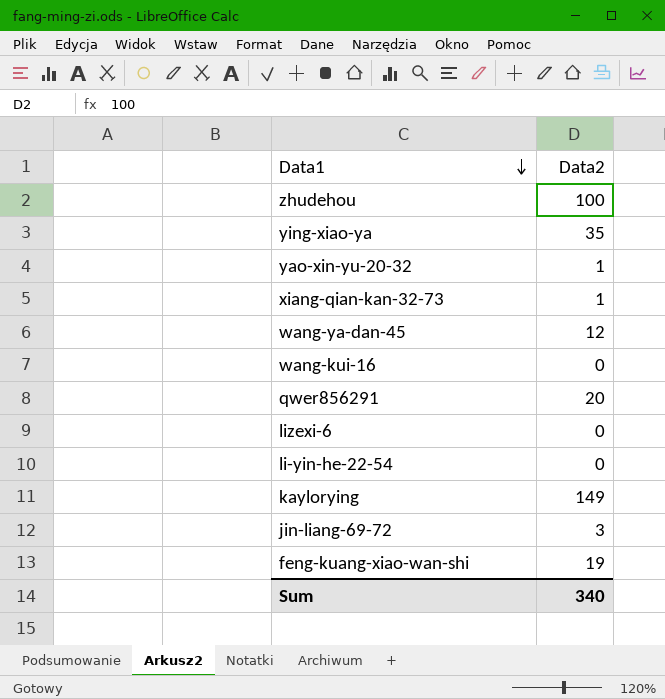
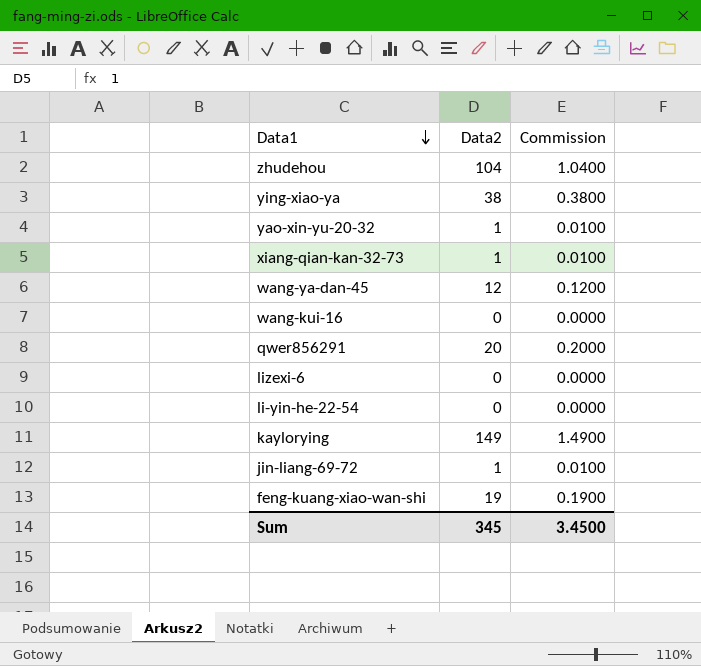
column Commission | formula: none -> [Data2] * 0.01
zhudehou | Data2: 100 -> 104
ying-xiao-ya | Data2: 35 -> 38
jin-liang-69-72 | Data2: 3 -> 1
Sum | Data2: 340 -> 345

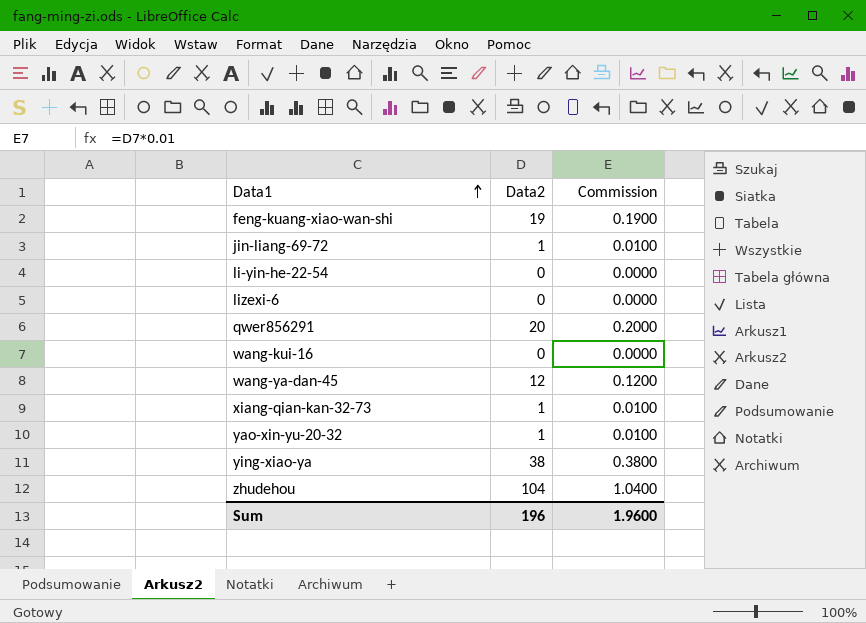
row order: Data1 descending -> Data1 ascending
row kaylorying: 149 | 1.4900 -> none
Sum | Data2: 345 -> 196
Sum | Commission: 3.4500 -> 1.9600

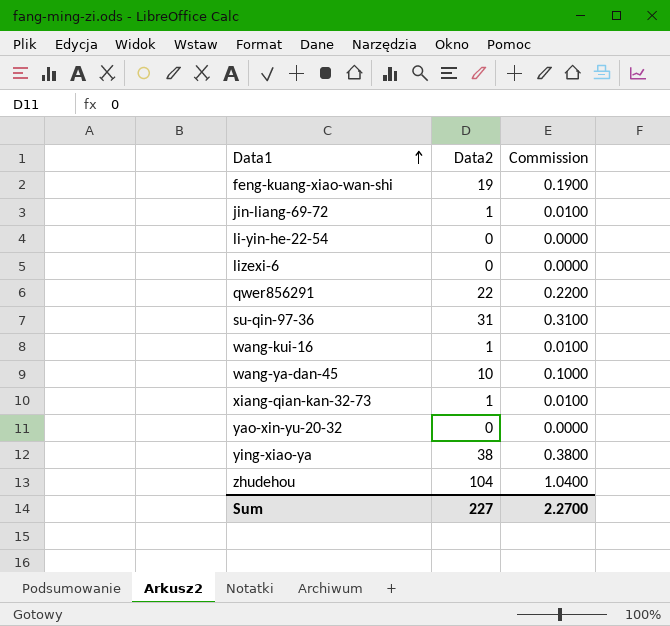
qwer856291 | Data2: 20 -> 22
qwer856291 | Commission: 0.2000 -> 0.2200
row su-qin-97-36: none -> 31 | 0.3100
wang-kui-16 | Data2: 0 -> 1
wang-kui-16 | Commission: 0.0000 -> 0.0100
wang-ya-dan-45 | Data2: 12 -> 10
wang-ya-dan-45 | Commission: 0.1200 -> 0.1000
yao-xin-yu-20-32 | Data2: 1 -> 0
yao-xin-yu-20-32 | Commission: 0.0100 -> 0.0000
Sum | Data2: 196 -> 227
Sum | Commission: 1.9600 -> 2.2700

